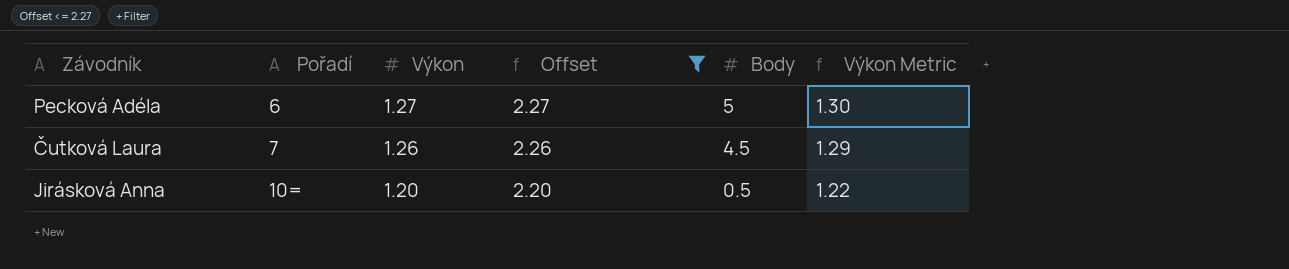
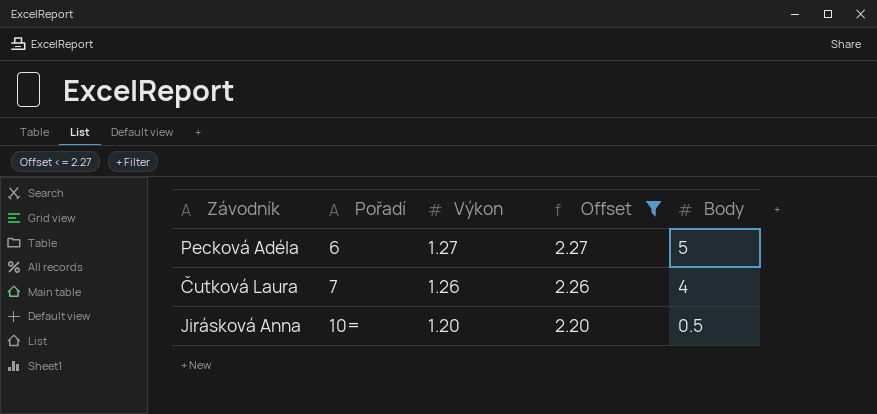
column Výkon Metric | formula: [Výkon] * 1.02 -> none
Čutková Laura | Body: 4.5 -> 4

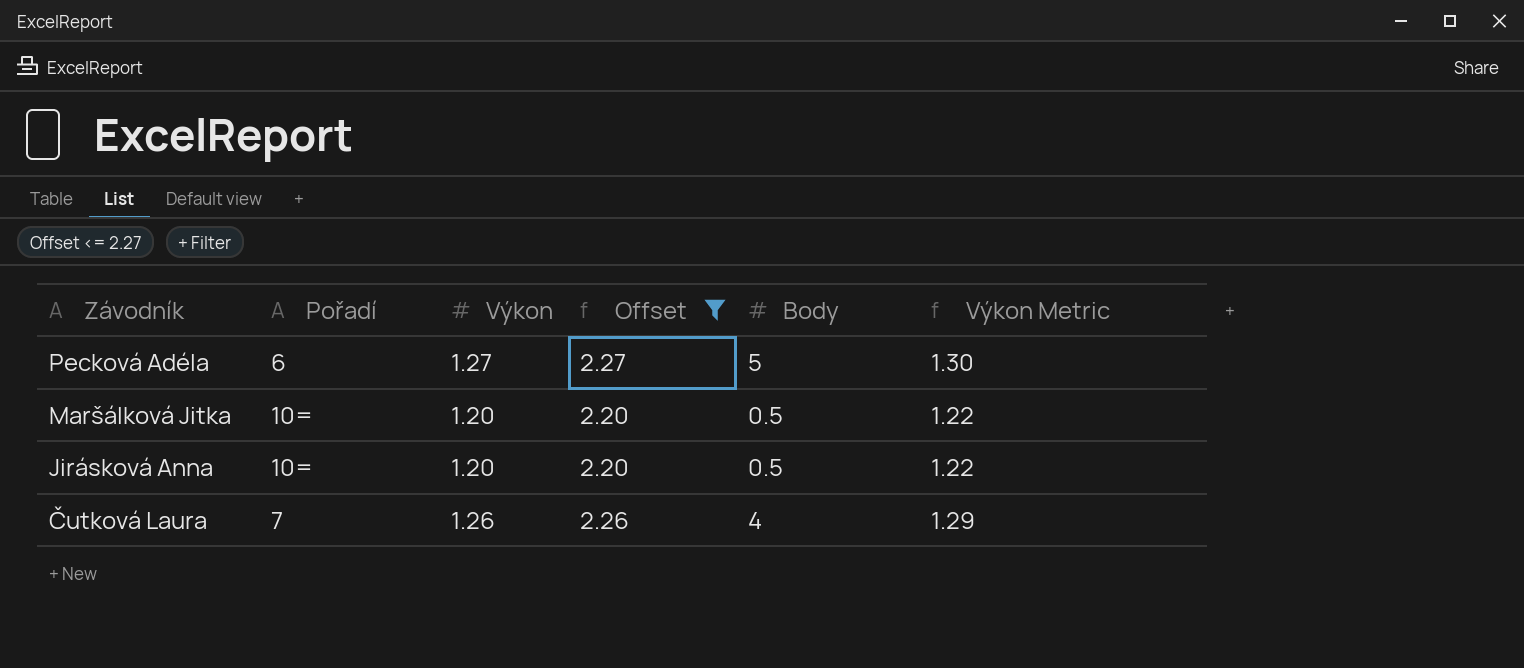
row order: Pořadí ascending -> Závodník descending
column Výkon Metric | formula: none -> [Výkon] * 1.02
row Maršálková Jitka: none -> 10= | 1.20 | 2.20 | 0.5 | 1.22

